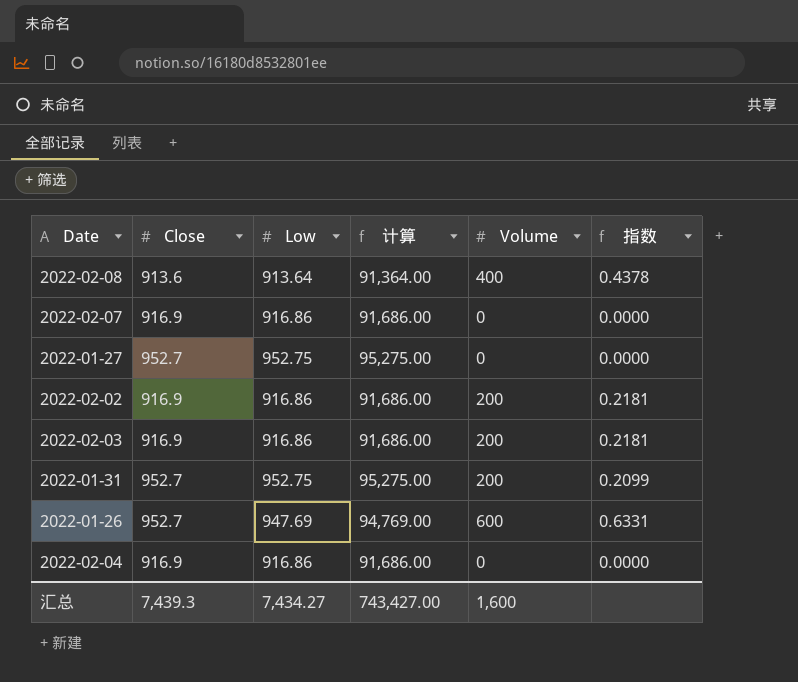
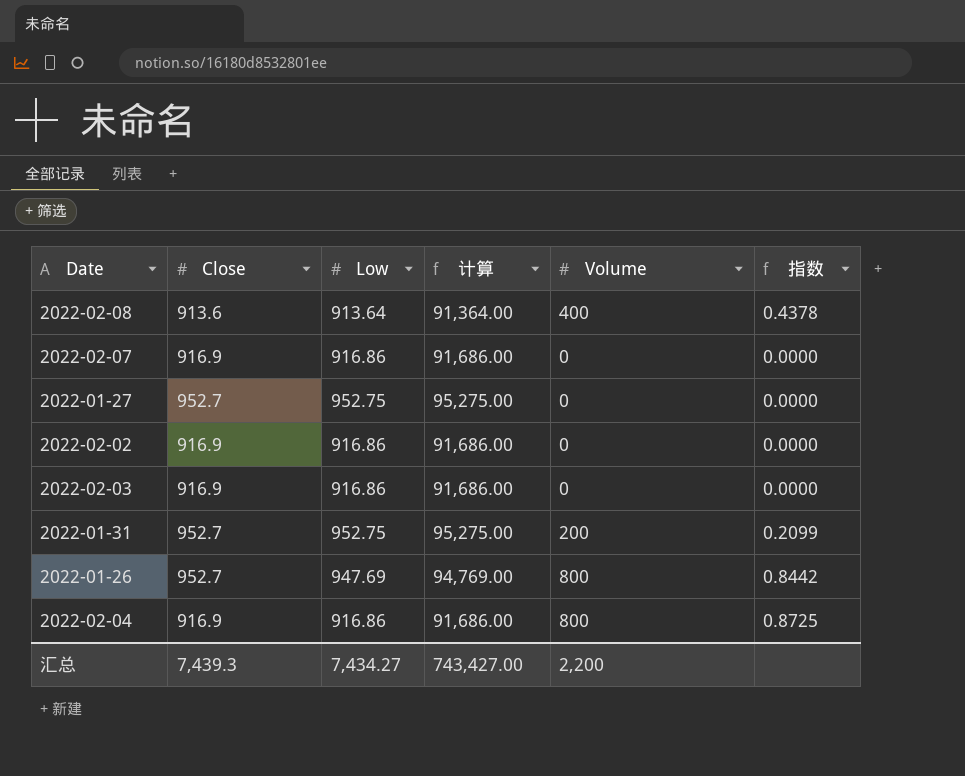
2022-02-02 | Volume: 200 -> 0
2022-02-02 | 指数: 0.2181 -> 0.0000
2022-02-03 | Volume: 200 -> 0
2022-02-03 | 指数: 0.2181 -> 0.0000
2022-01-26 | Volume: 600 -> 800
2022-01-26 | 指数: 0.6331 -> 0.8442
2022-02-04 | Volume: 0 -> 800
2022-02-04 | 指数: 0.0000 -> 0.8725
汇总 | Volume: 1,600 -> 2,200

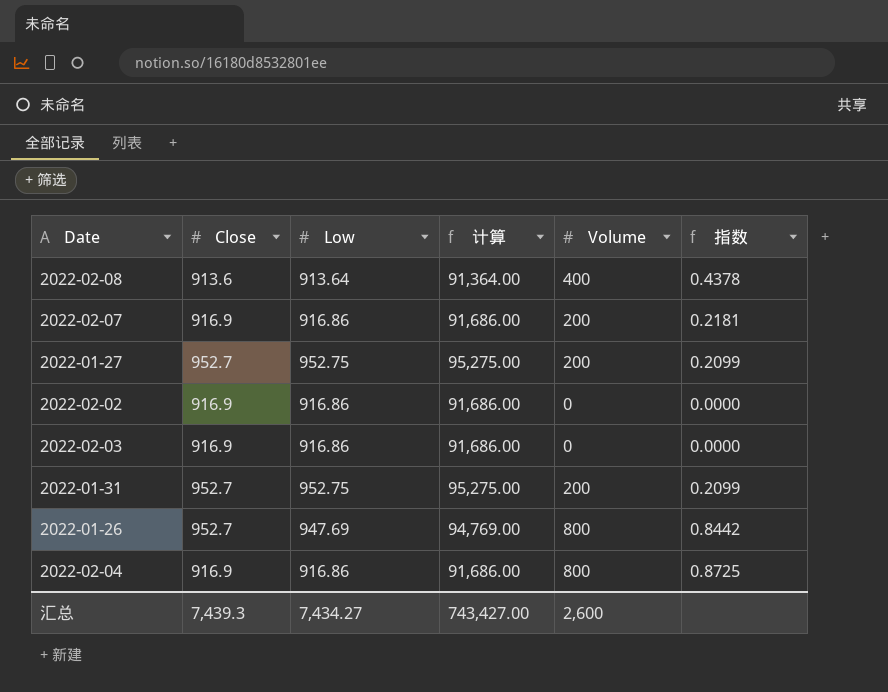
2022-02-07 | Volume: 0 -> 200
2022-02-07 | 指数: 0.0000 -> 0.2181
2022-01-27 | Volume: 0 -> 200
2022-01-27 | 指数: 0.0000 -> 0.2099
汇总 | Volume: 2,200 -> 2,600

